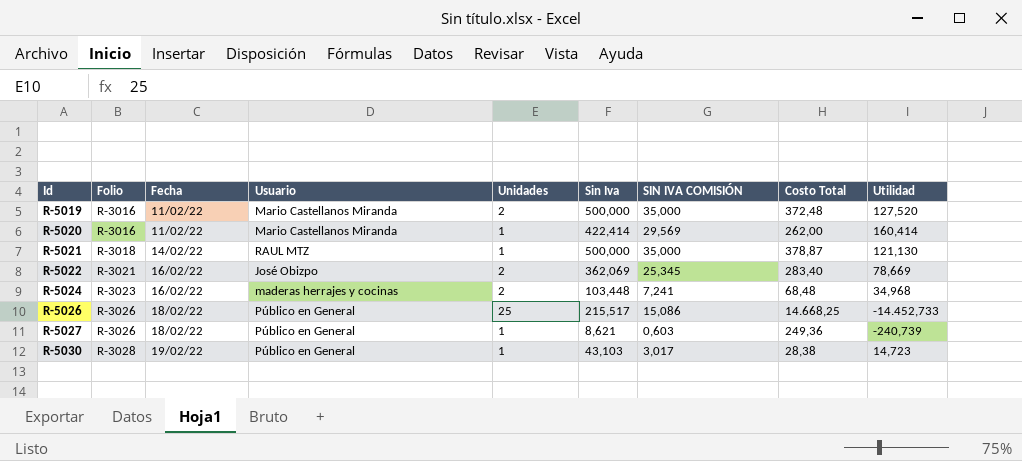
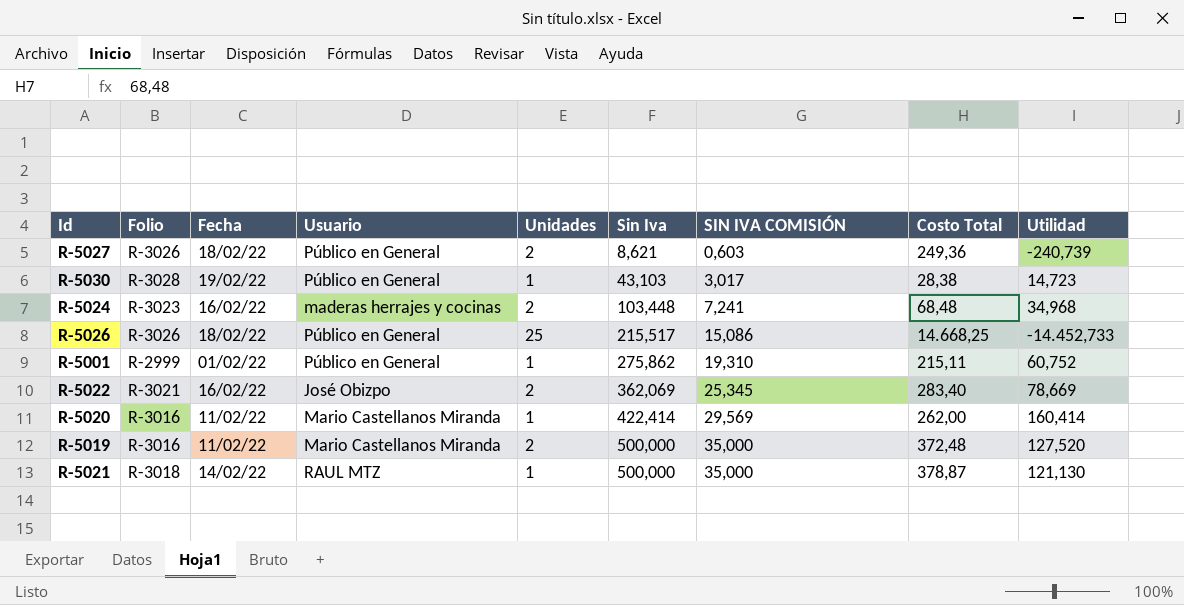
row order: Id ascending -> Sin Iva ascending
R-5027 | Unidades: 1 -> 2
row R-5001: none -> R-2999 | 01/02/22 | Público en General | 1 | 275,862 | 19,310 | 215,11 | 60,752

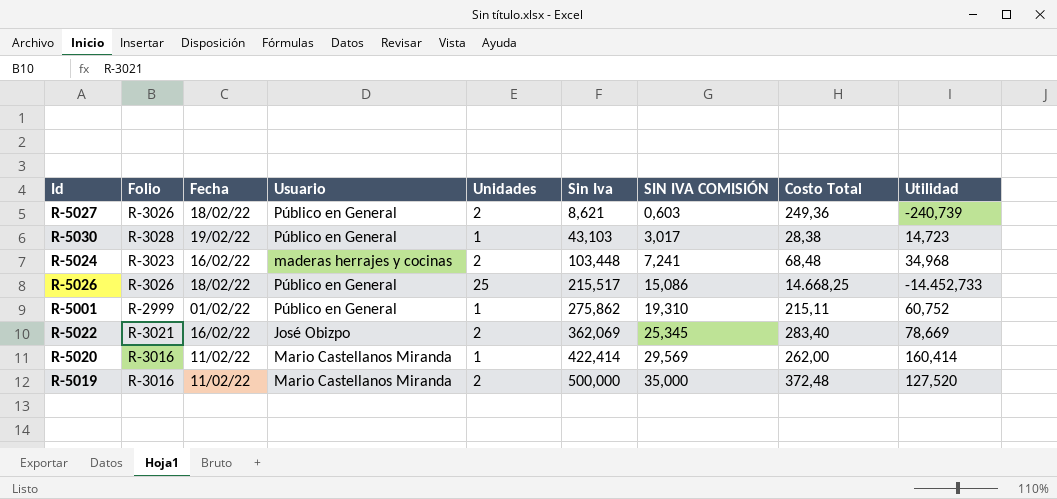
row R-5021: R-3018 | 14/02/22 | RAUL MTZ | 1 | 500,000 | 35,000 | 378,87 | 121,130 -> none

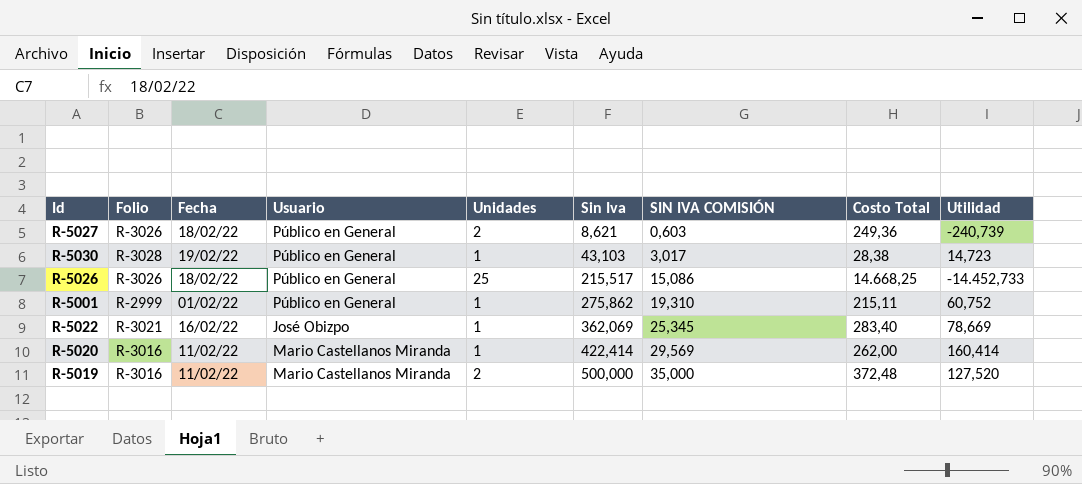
row R-5024: R-3023 | 16/02/22 | maderas herrajes y cocinas | 2 | 103,448 | 7,241 | 68,48 | 34,968 -> none
R-5022 | Unidades: 2 -> 1

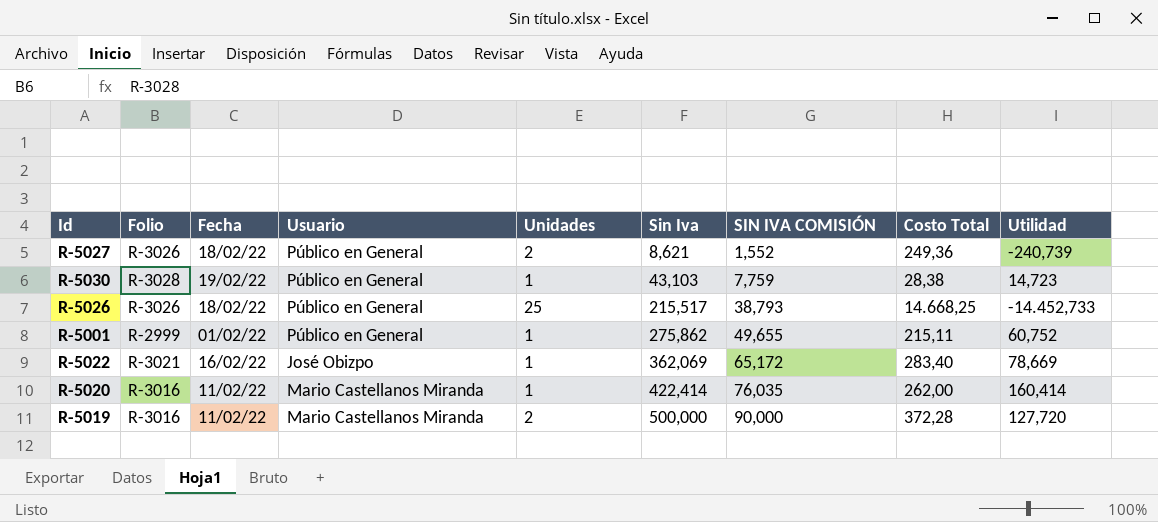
column SIN IVA COMISIÓN | formula: [Sin Iva] * 0,07 -> [Sin Iva] * 0,18
R-5019 | Costo Total: 372,48 -> 372,28
R-5019 | Utilidad: 127,520 -> 127,720

